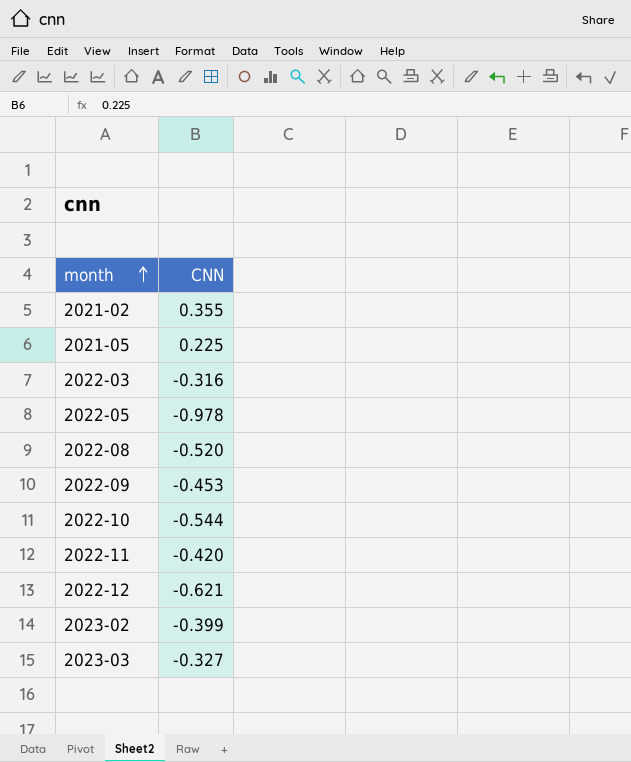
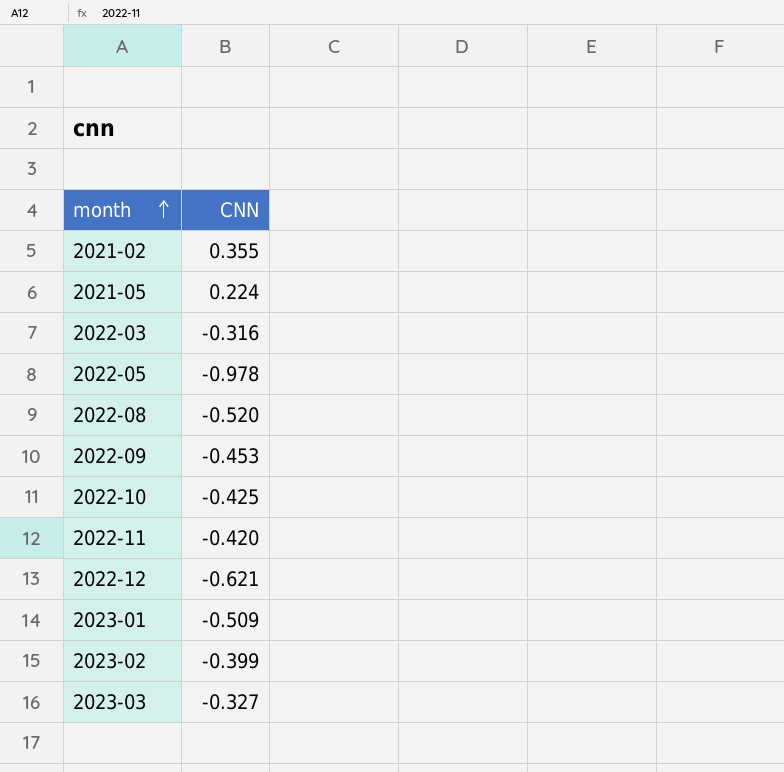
2021-05 | CNN: 0.225 -> 0.224
2022-10 | CNN: -0.544 -> -0.425
row 2023-01: none -> -0.509

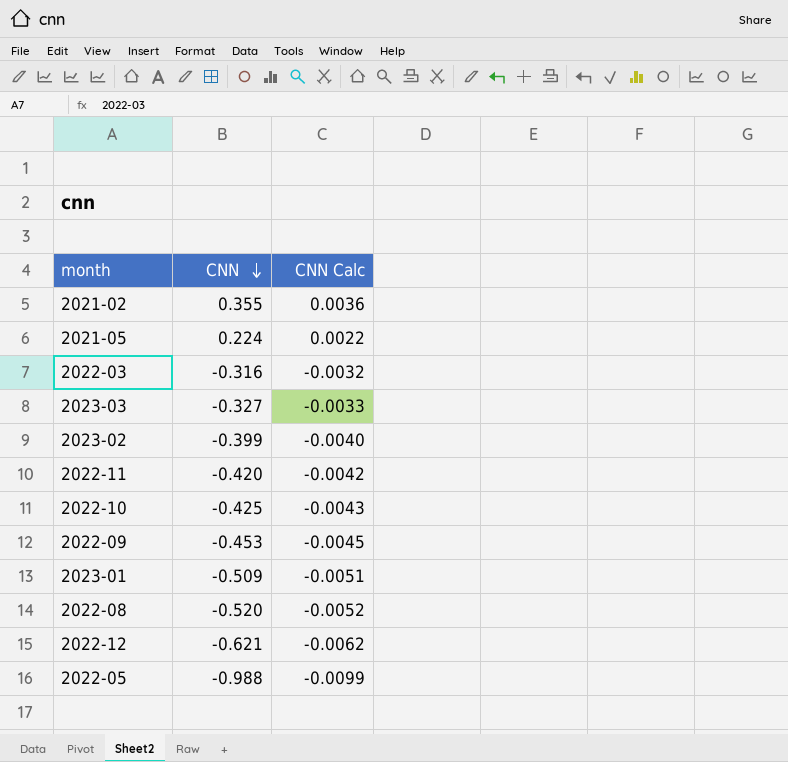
row order: month ascending -> CNN descending
column CNN Calc | formula: none -> [CNN] * 0.01
2022-05 | CNN: -0.978 -> -0.988

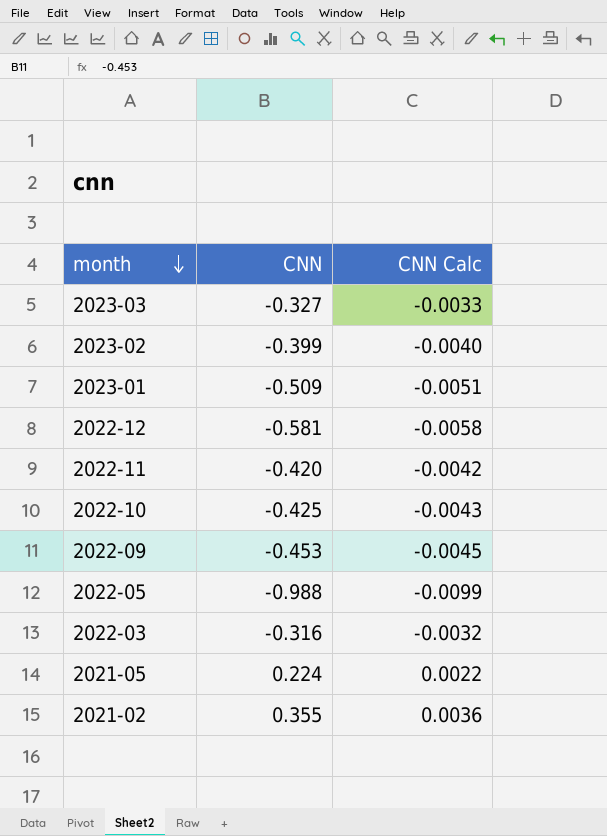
row order: CNN descending -> month descending
row 2022-08: -0.520 | -0.0052 -> none
2022-12 | CNN: -0.621 -> -0.581
2022-12 | CNN Calc: -0.0062 -> -0.0058

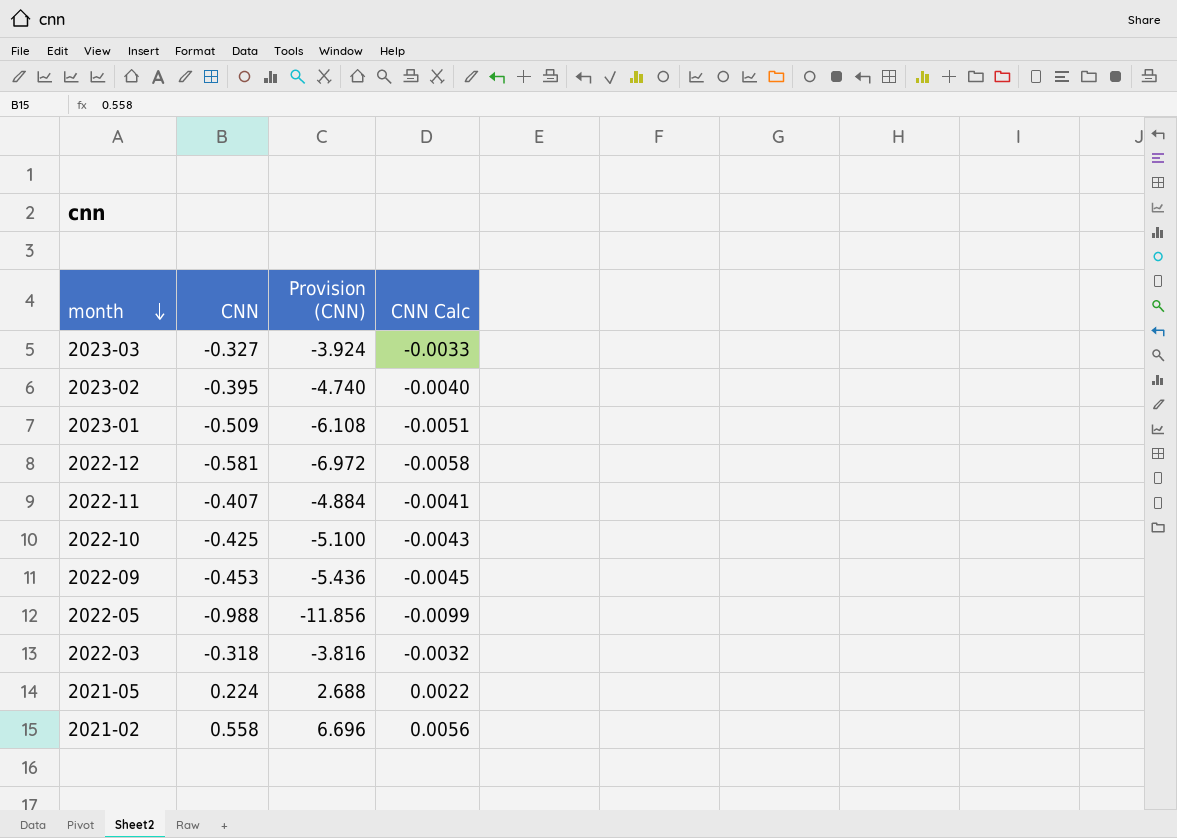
column Provision (CNN) | formula: none -> [CNN] * 12
2023-02 | CNN: -0.399 -> -0.395
2022-11 | CNN: -0.420 -> -0.407
2022-11 | CNN Calc: -0.0042 -> -0.0041
2022-03 | CNN: -0.316 -> -0.318
2021-02 | CNN: 0.355 -> 0.558
2021-02 | CNN Calc: 0.0036 -> 0.0056

